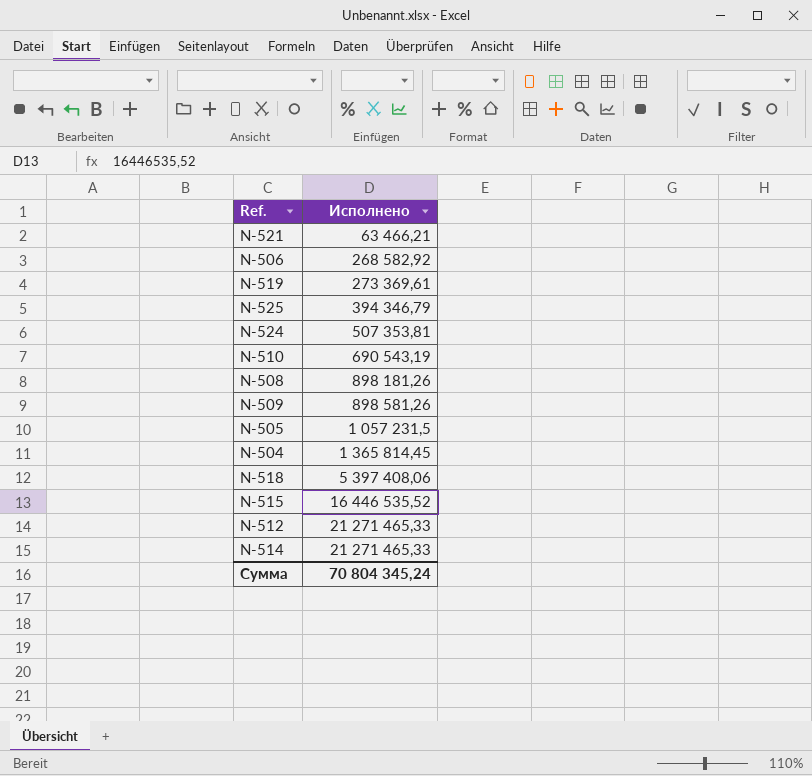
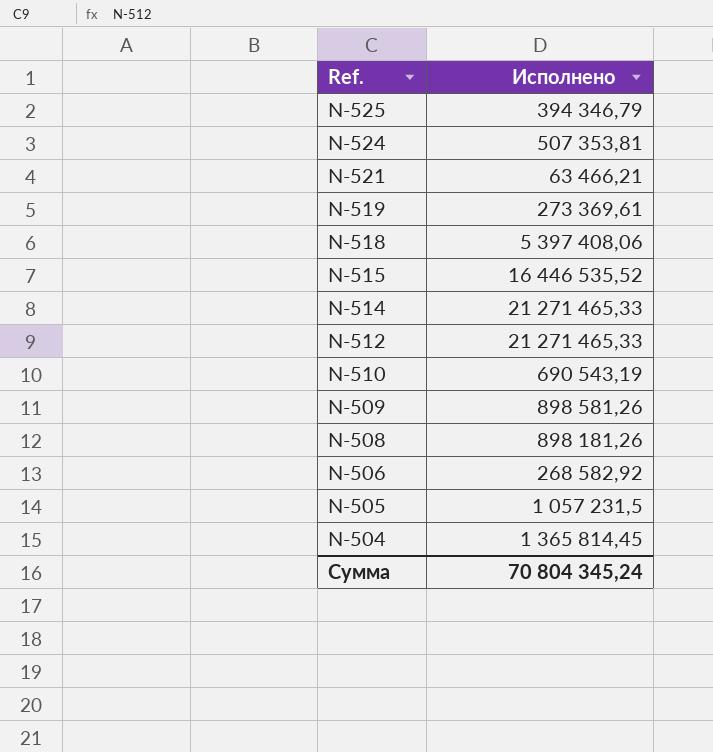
row order: Исполнено ascending -> Ref. descending

